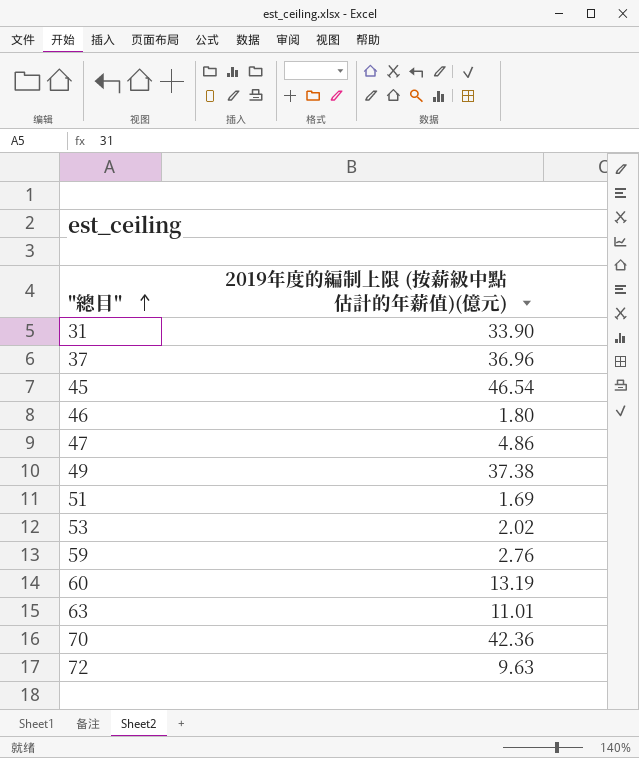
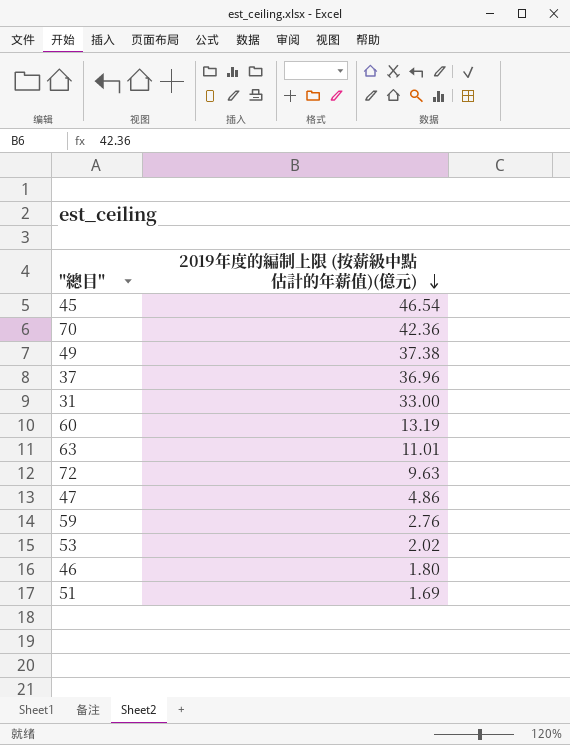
row order: "總目" ascending -> 2019年度的編制上限 (按薪級中點估計的年薪值)(億元) descending
31 | 2019年度的編制上限 (按薪級中點估計的年薪值)(億元): 33.90 -> 33.00

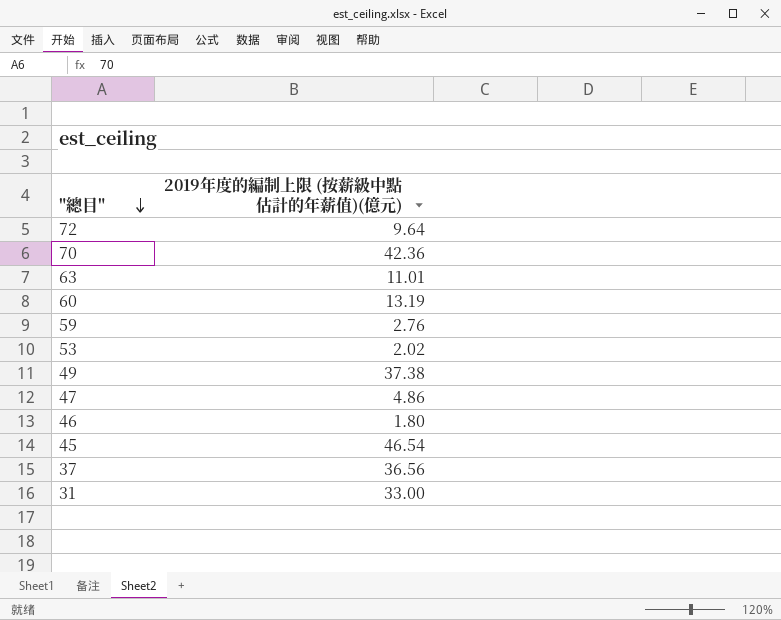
row order: 2019年度的編制上限 (按薪級中點估計的年薪值)(億元) descending -> "總目" descending
row 51: 1.69 -> none
72 | 2019年度的編制上限 (按薪級中點估計的年薪值)(億元): 9.63 -> 9.64
37 | 2019年度的編制上限 (按薪級中點估計的年薪值)(億元): 36.96 -> 36.56

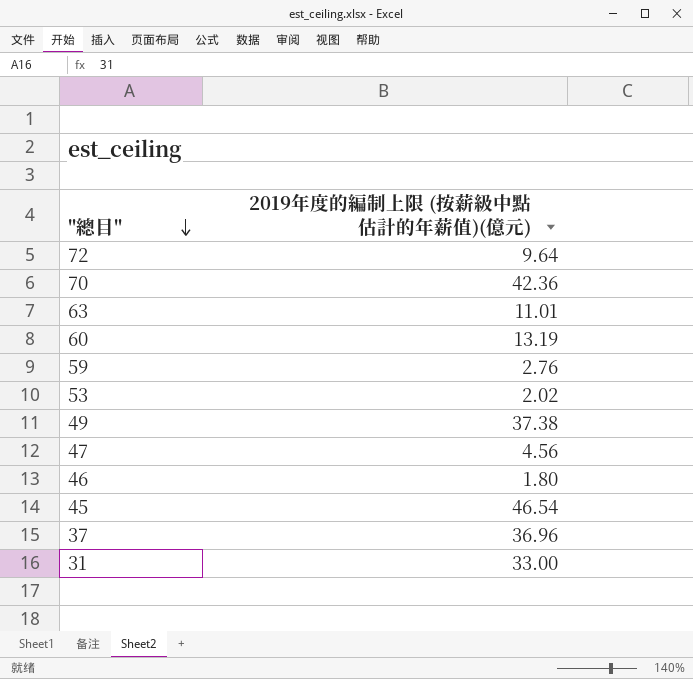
47 | 2019年度的編制上限 (按薪級中點估計的年薪值)(億元): 4.86 -> 4.56
37 | 2019年度的編制上限 (按薪級中點估計的年薪值)(億元): 36.56 -> 36.96

